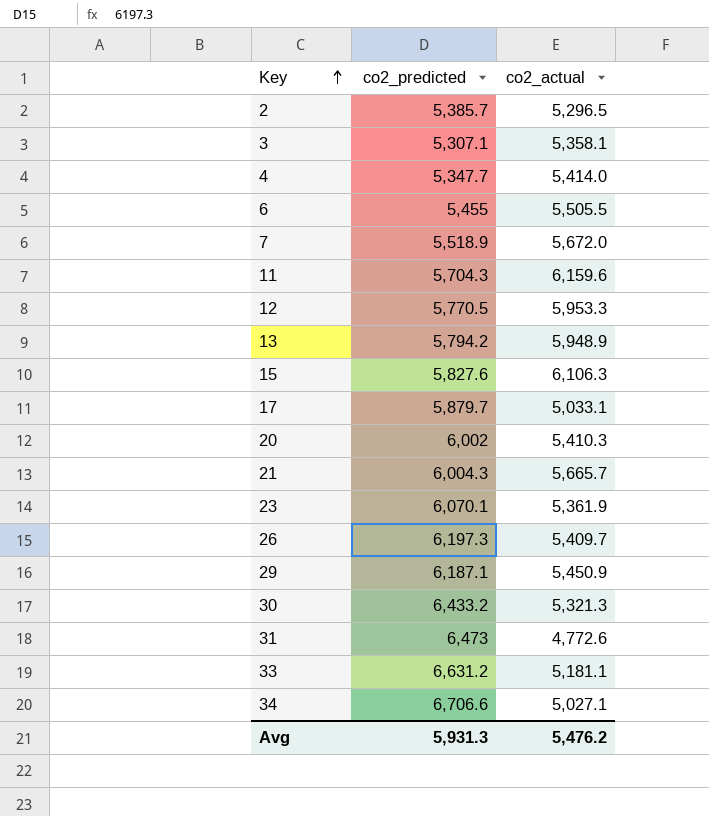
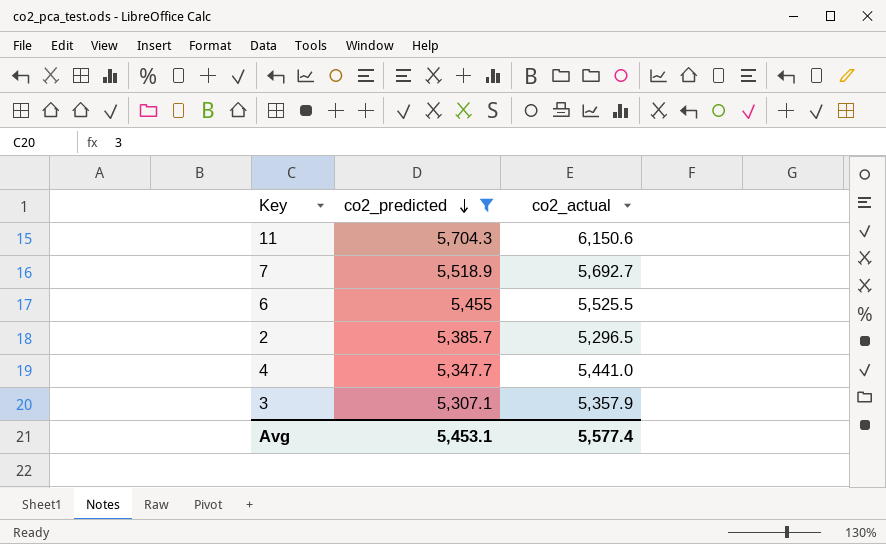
filter: none -> co2_predicted <= 5,704.3
row order: Key ascending -> co2_predicted descending
11 | co2_actual: 6,159.6 -> 6,150.6
7 | co2_actual: 5,672.0 -> 5,692.7
6 | co2_actual: 5,505.5 -> 5,525.5
4 | co2_actual: 5,414.0 -> 5,441.0
3 | co2_actual: 5,358.1 -> 5,357.9
Avg | co2_predicted: 5,931.3 -> 5,453.1
Avg | co2_actual: 5,476.2 -> 5,577.4

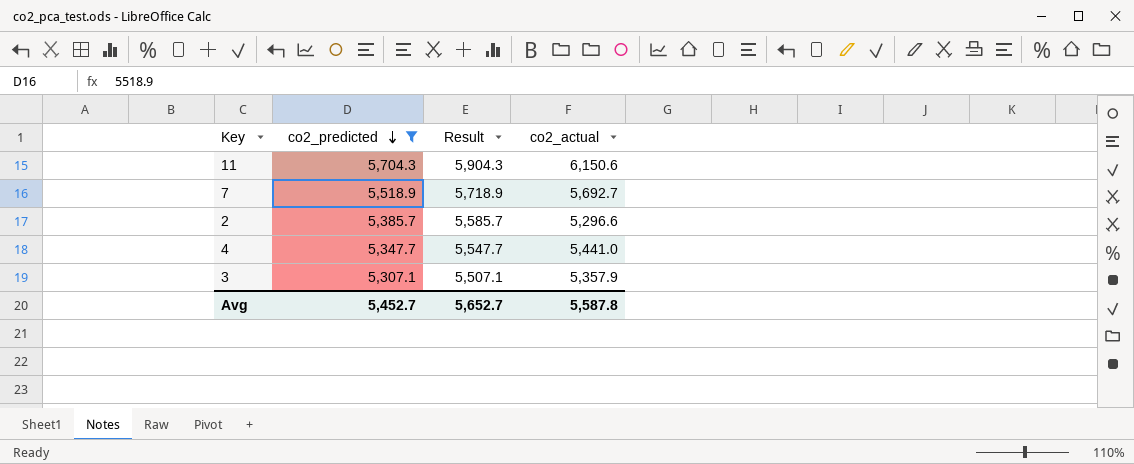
column Result | formula: none -> [co2_predicted] + 200
row 6: 5,455 | 5,525.5 -> none
2 | co2_actual: 5,296.5 -> 5,296.6
Avg | co2_predicted: 5,453.1 -> 5,452.7
Avg | co2_actual: 5,577.4 -> 5,587.8

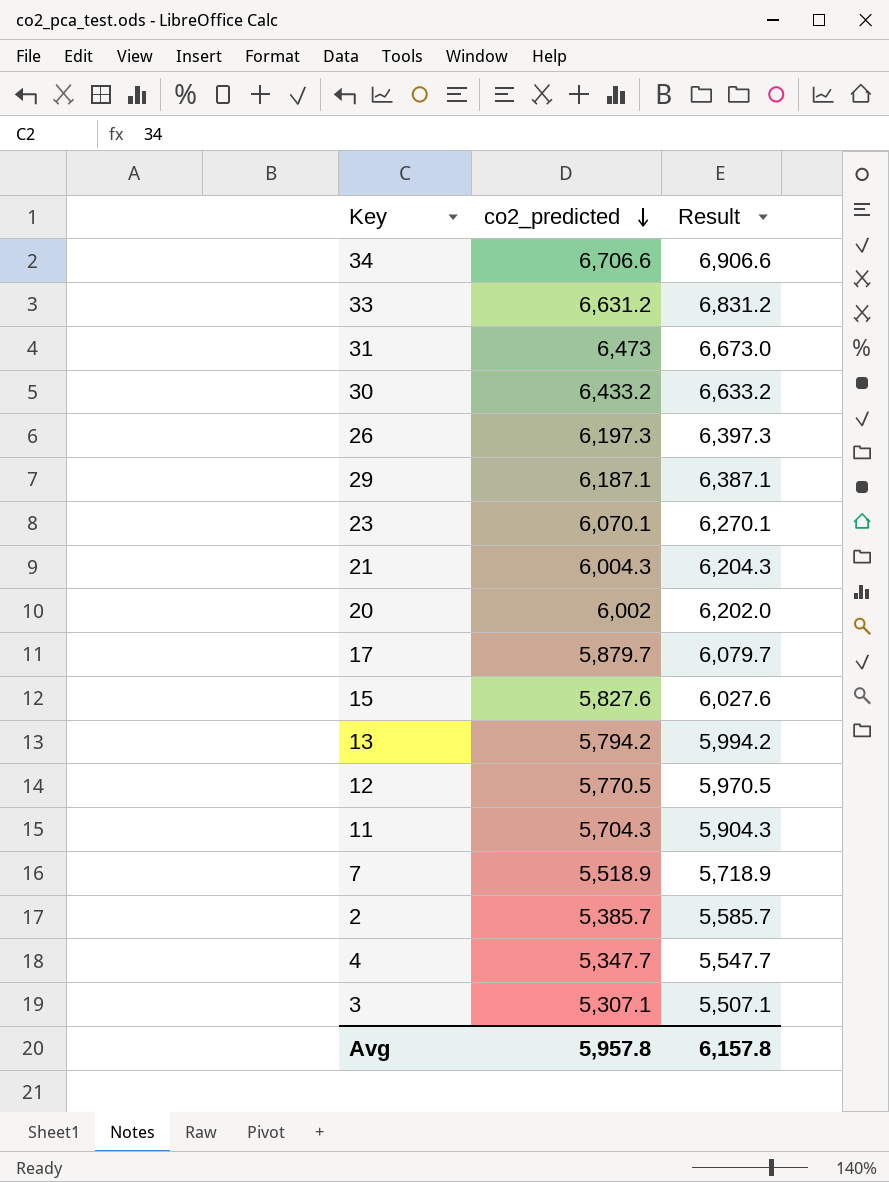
filter: co2_predicted <= 5,704.3 -> none
column co2_actual | position: 4 -> none
Avg | co2_predicted: 5,452.7 -> 5,957.8
Avg | Result: 5,652.7 -> 6,157.8

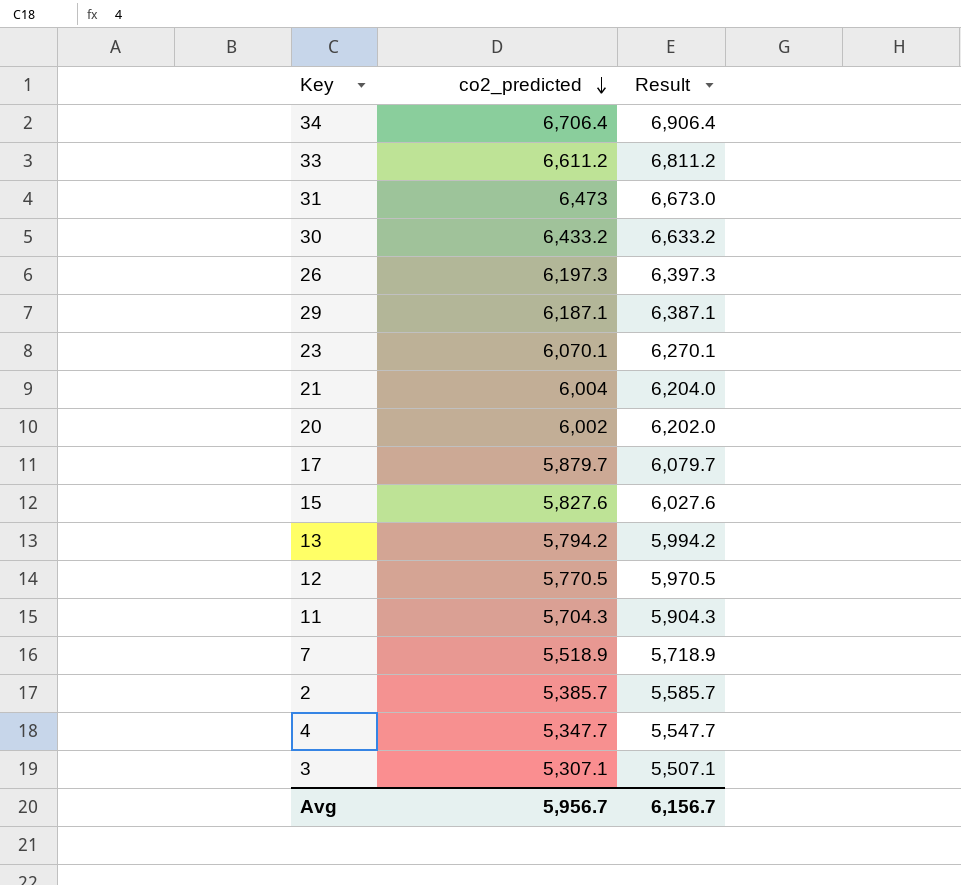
34 | co2_predicted: 6,706.6 -> 6,706.4
34 | Result: 6,906.6 -> 6,906.4
33 | co2_predicted: 6,631.2 -> 6,611.2
33 | Result: 6,831.2 -> 6,811.2
21 | co2_predicted: 6,004.3 -> 6,004
21 | Result: 6,204.3 -> 6,204.0
Avg | co2_predicted: 5,957.8 -> 5,956.7
Avg | Result: 6,157.8 -> 6,156.7

